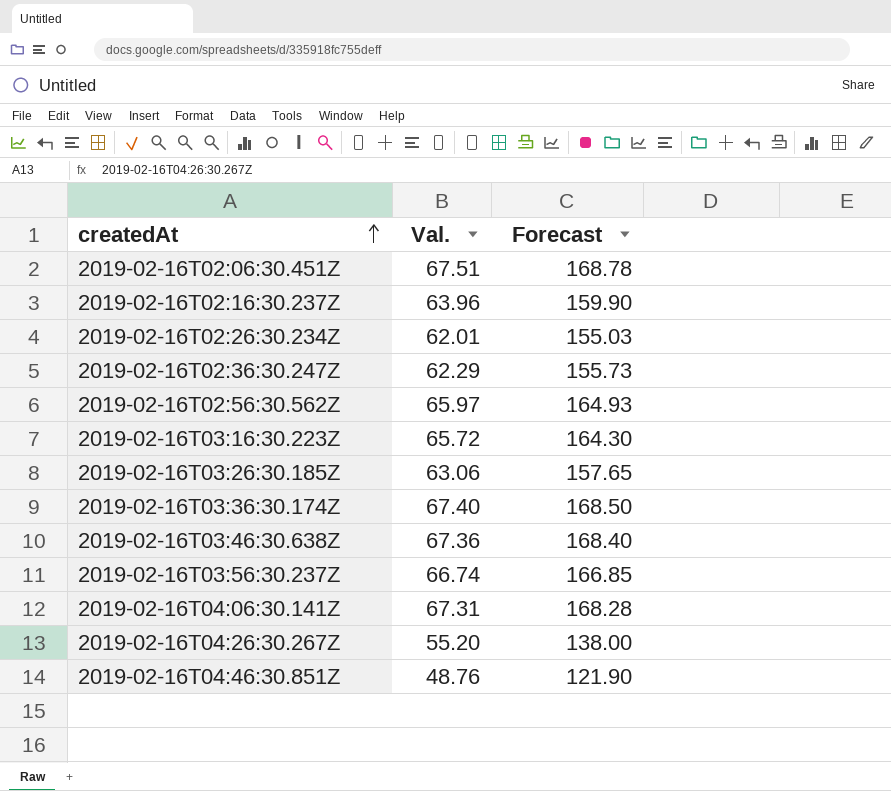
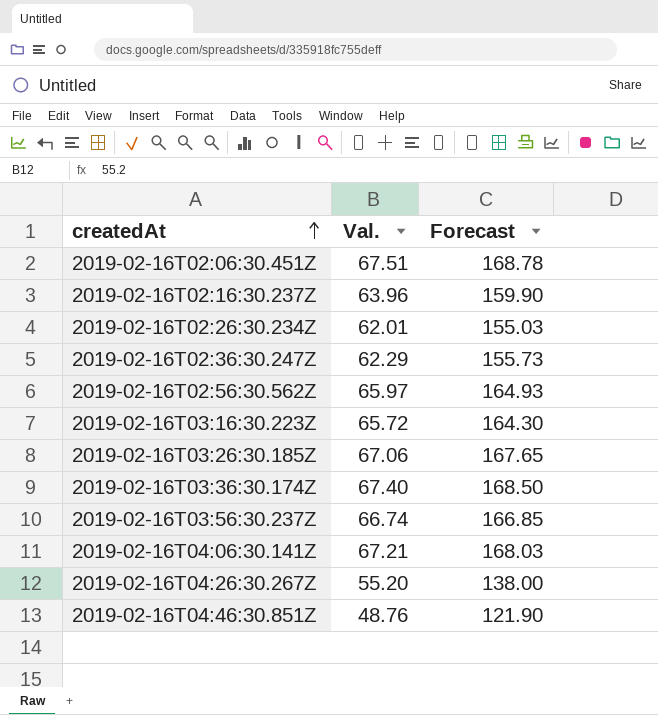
row 2019-02-16T03:46:30.638Z: 67.36 | 168.40 -> none
2019-02-16T03:26:30.185Z | Val.: 63.06 -> 67.06
2019-02-16T03:26:30.185Z | Forecast: 157.65 -> 167.65
2019-02-16T04:06:30.141Z | Val.: 67.31 -> 67.21
2019-02-16T04:06:30.141Z | Forecast: 168.28 -> 168.03

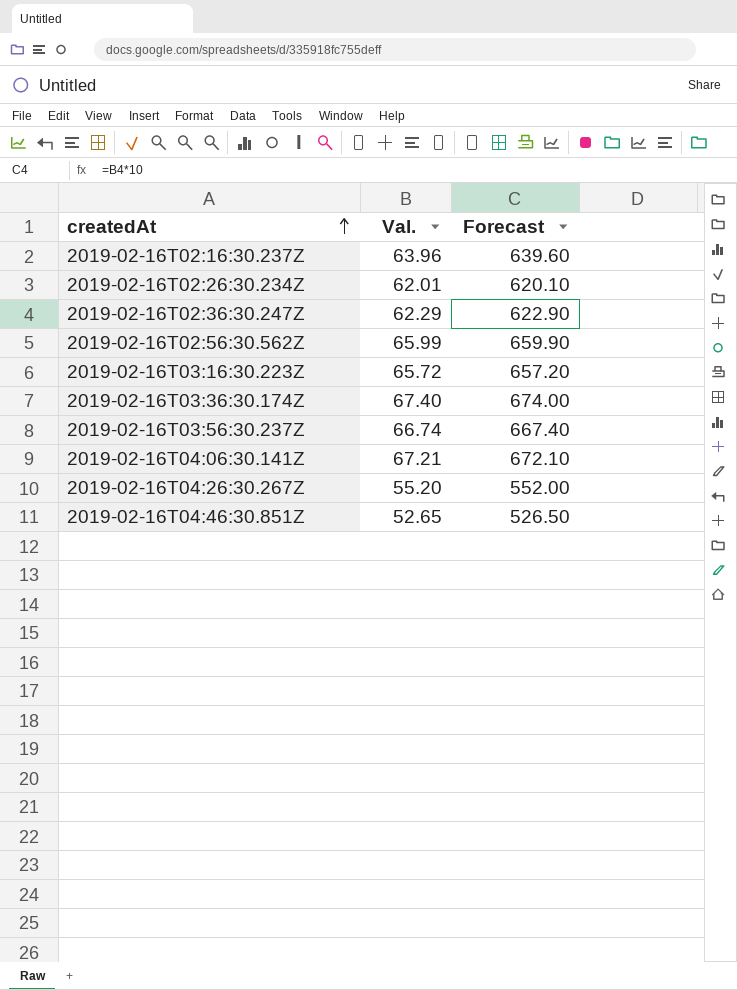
column Forecast | formula: [Val.] * 2.5 -> [Val.] * 10
row 2019-02-16T02:06:30.451Z: 67.51 | 168.78 -> none
row 2019-02-16T03:26:30.185Z: 67.06 | 167.65 -> none
2019-02-16T02:56:30.562Z | Val.: 65.97 -> 65.99
2019-02-16T04:46:30.851Z | Val.: 48.76 -> 52.65

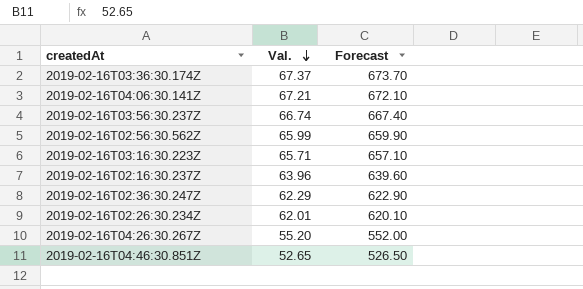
row order: createdAt ascending -> Val. descending
2019-02-16T03:36:30.174Z | Val.: 67.40 -> 67.37
2019-02-16T03:36:30.174Z | Forecast: 674.00 -> 673.70
2019-02-16T03:16:30.223Z | Val.: 65.72 -> 65.71
2019-02-16T03:16:30.223Z | Forecast: 657.20 -> 657.10

